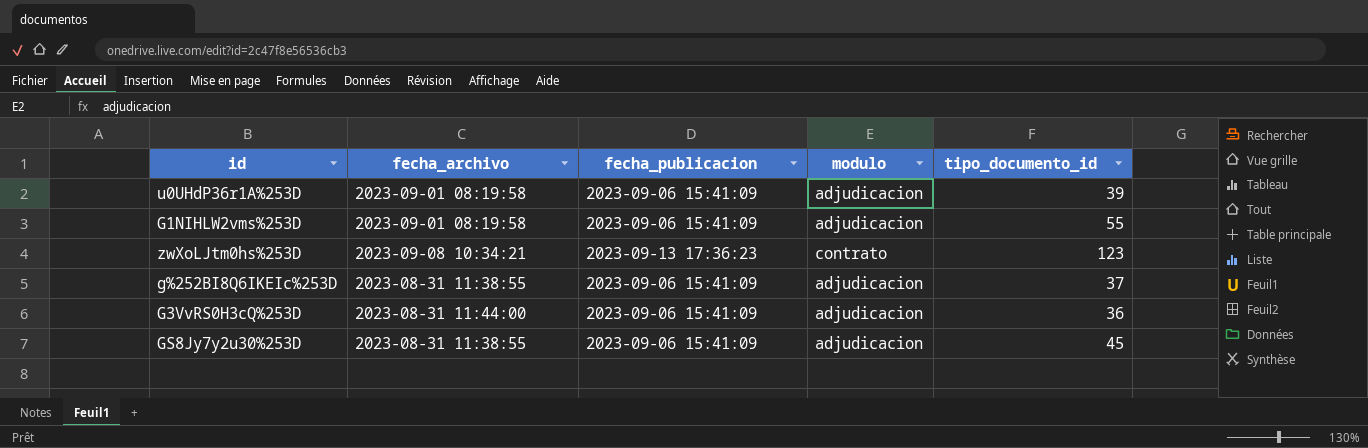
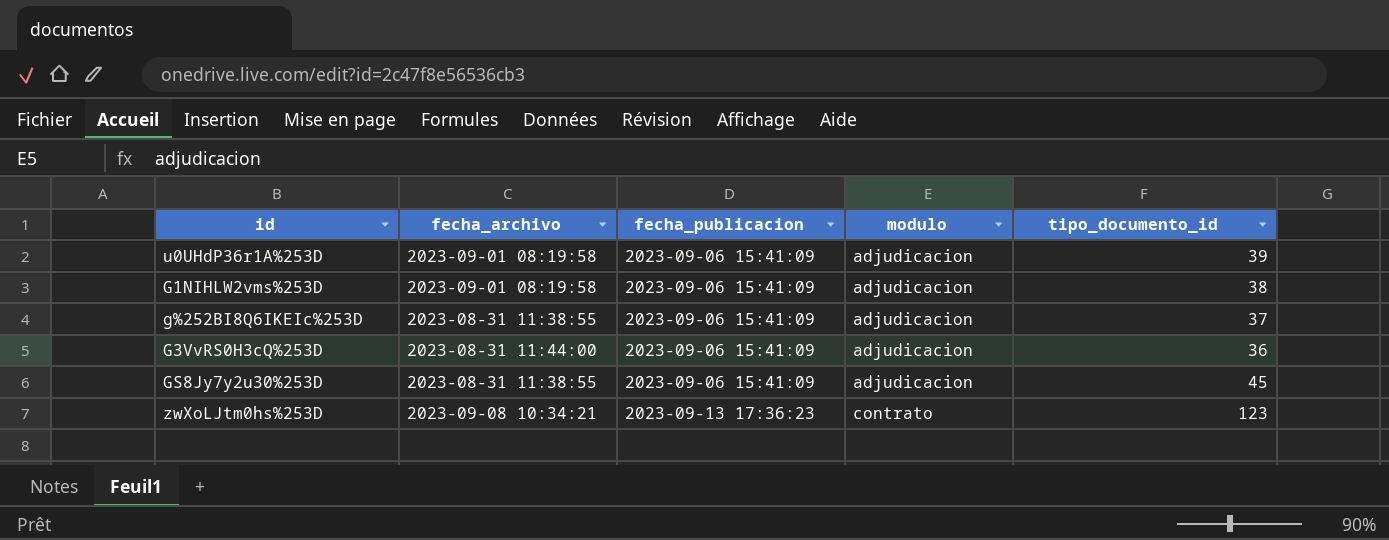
row order: none -> fecha_publicacion ascending
G1NIHLW2vms%253D | tipo_documento_id: 55 -> 38

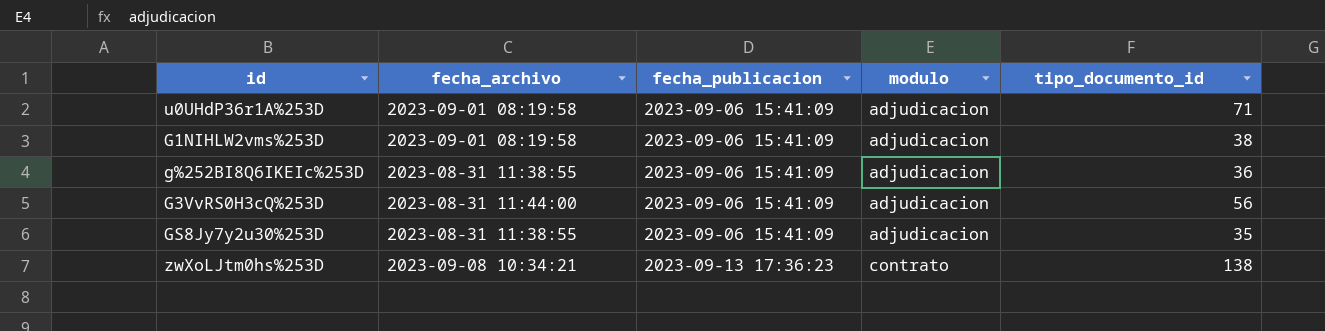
u0UHdP36r1A%253D | tipo_documento_id: 39 -> 71
g%252BI8Q6IKEIc%253D | tipo_documento_id: 37 -> 36
G3VvRS0H3cQ%253D | tipo_documento_id: 36 -> 56
GS8Jy7y2u30%253D | tipo_documento_id: 45 -> 35
zwXoLJtm0hs%253D | tipo_documento_id: 123 -> 138

